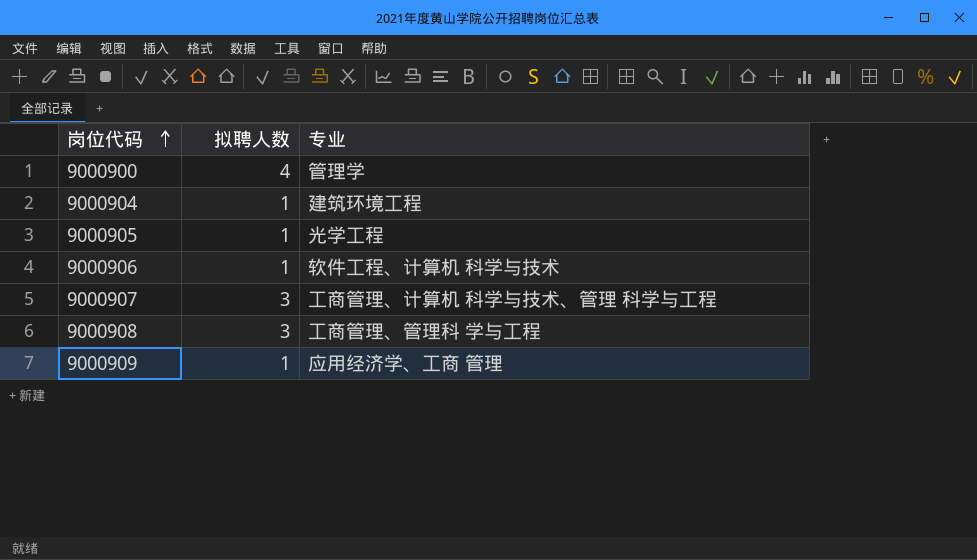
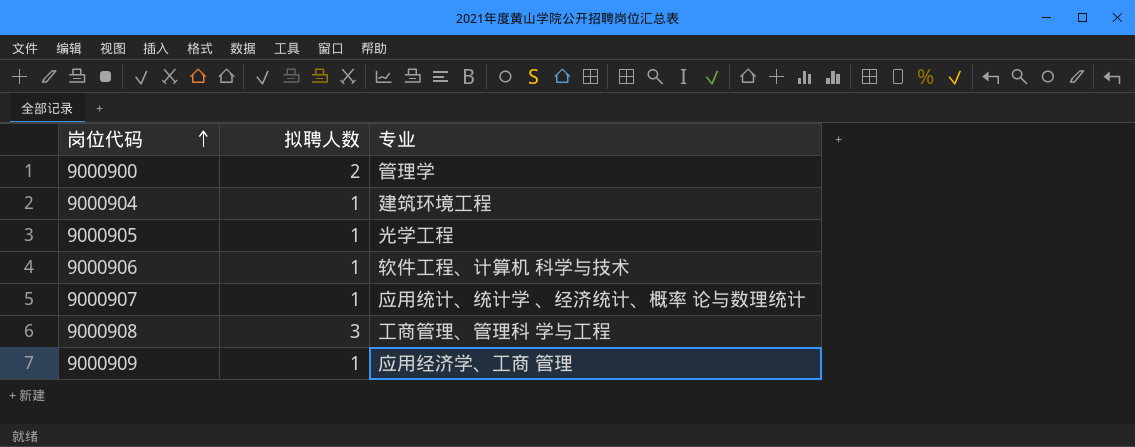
9000900 | 拟聘人数: 4 -> 2
9000907 | 拟聘人数: 3 -> 1
9000907 | 专业: 工商管理、计算机 科学与技术、管理 科学与工程 -> 应用统计、统计学 、经济统计、概率 论与数理统计

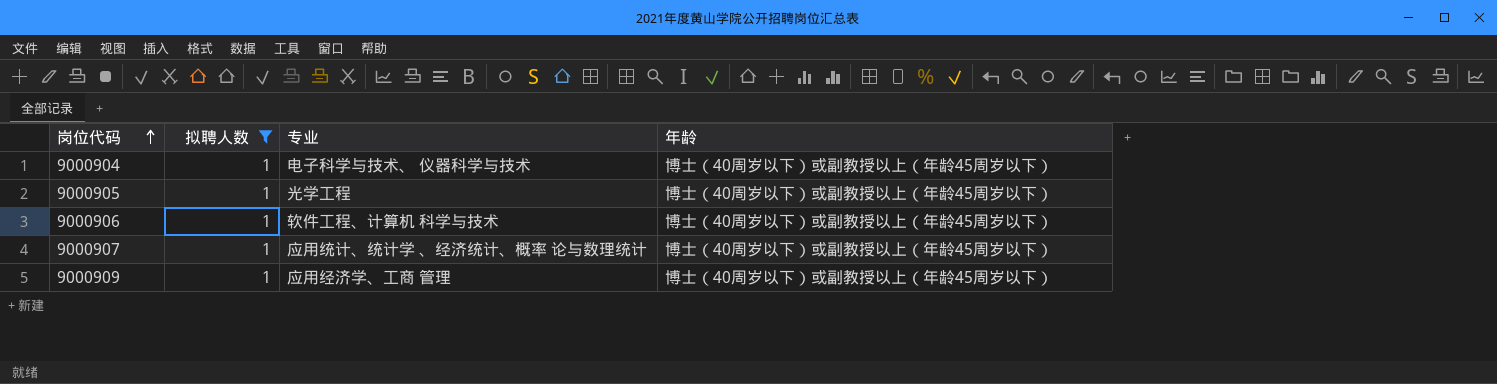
filter: none -> 拟聘人数 = 1
column 年龄 | position: none -> 4
9000904 | 专业: 建筑环境工程 -> 电子科学与技术、 仪器科学与技术

